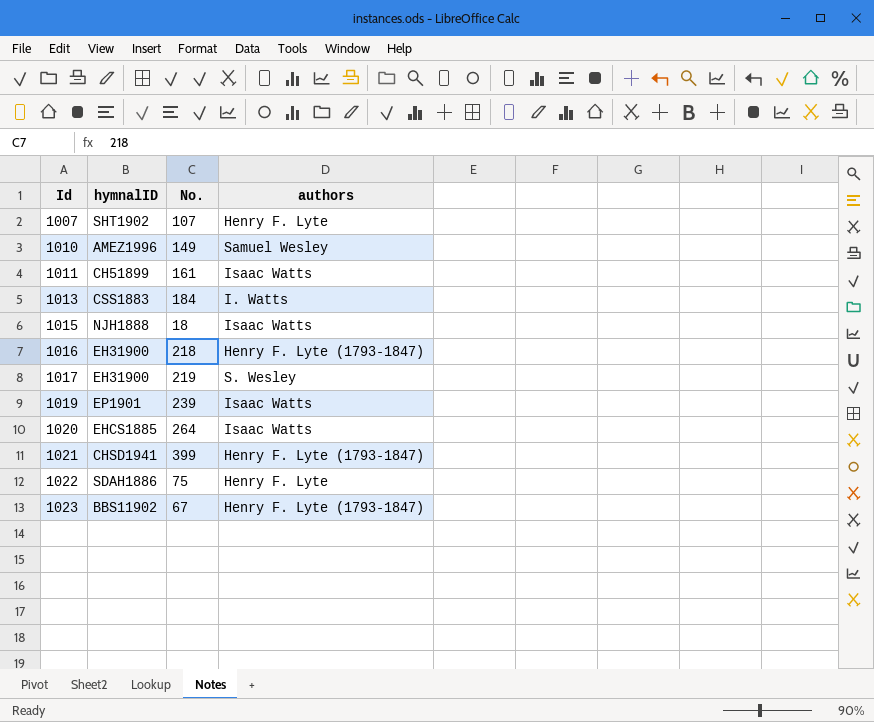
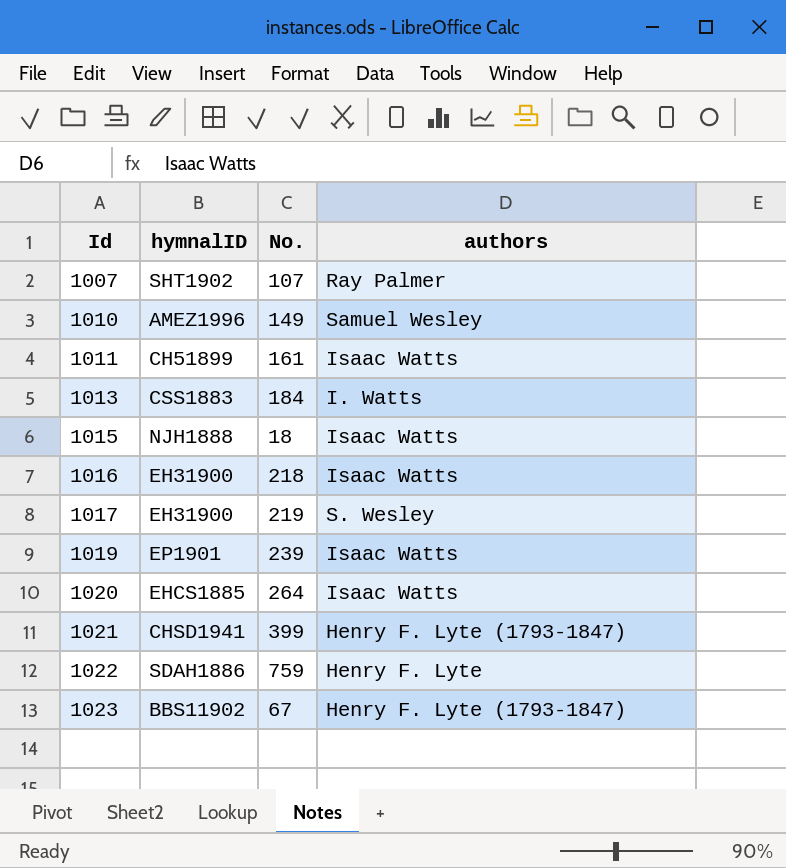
1007 | authors: Henry F. Lyte -> Ray Palmer
1016 | authors: Henry F. Lyte (1793-1847) -> Isaac Watts
1022 | No.: 75 -> 759

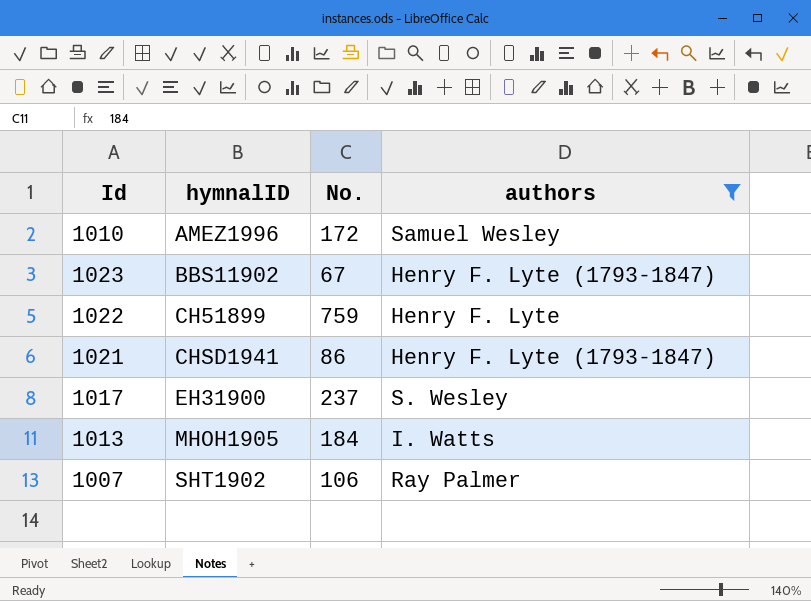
filter: none -> authors != Isaac Watts
row order: Id ascending -> hymnalID ascending
1010 | No.: 149 -> 172
1022 | hymnalID: SDAH1886 -> CH51899
1021 | No.: 399 -> 86
1017 | No.: 219 -> 237
1013 | hymnalID: CSS1883 -> MHOH1905
1007 | No.: 107 -> 106

